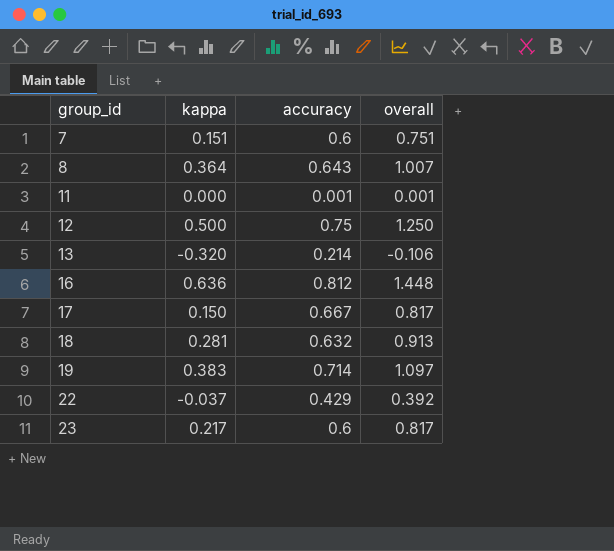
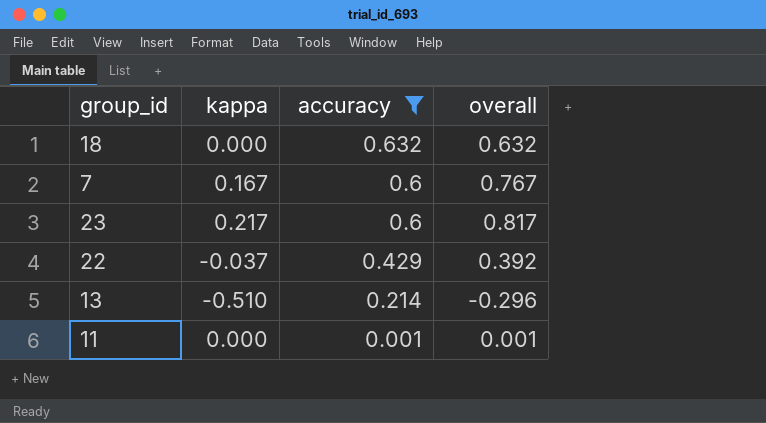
filter: none -> accuracy <= 0.632
row order: group_id ascending -> accuracy descending
18 | kappa: 0.281 -> 0.000
18 | overall: 0.913 -> 0.632
7 | kappa: 0.151 -> 0.167
7 | overall: 0.751 -> 0.767
13 | kappa: -0.320 -> -0.510
13 | overall: -0.106 -> -0.296

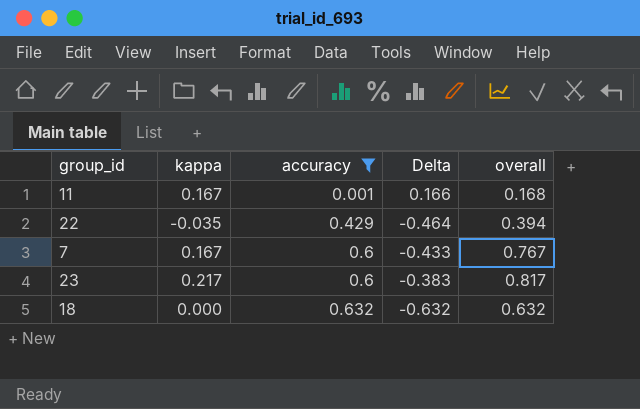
row order: accuracy descending -> accuracy ascending
column Delta | formula: none -> [kappa] - [accuracy]
row 13: -0.510 | 0.214 | -0.296 -> none
11 | kappa: 0.000 -> 0.167
11 | overall: 0.001 -> 0.168
22 | kappa: -0.037 -> -0.035
22 | overall: 0.392 -> 0.394

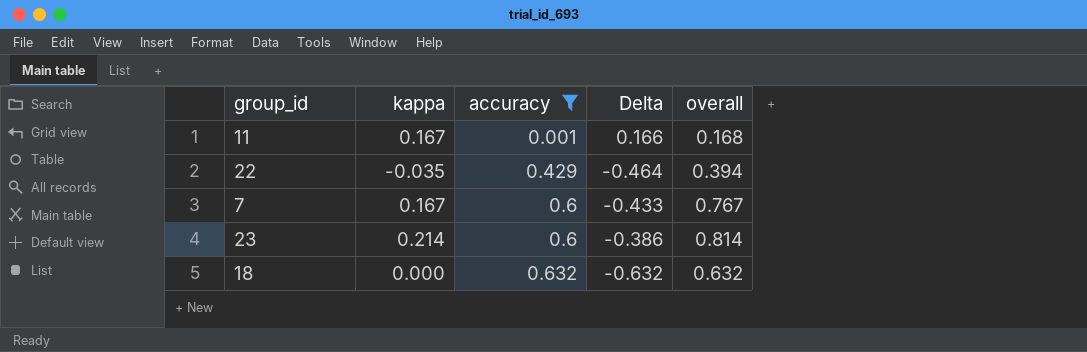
23 | kappa: 0.217 -> 0.214
23 | Delta: -0.383 -> -0.386
23 | overall: 0.817 -> 0.814

